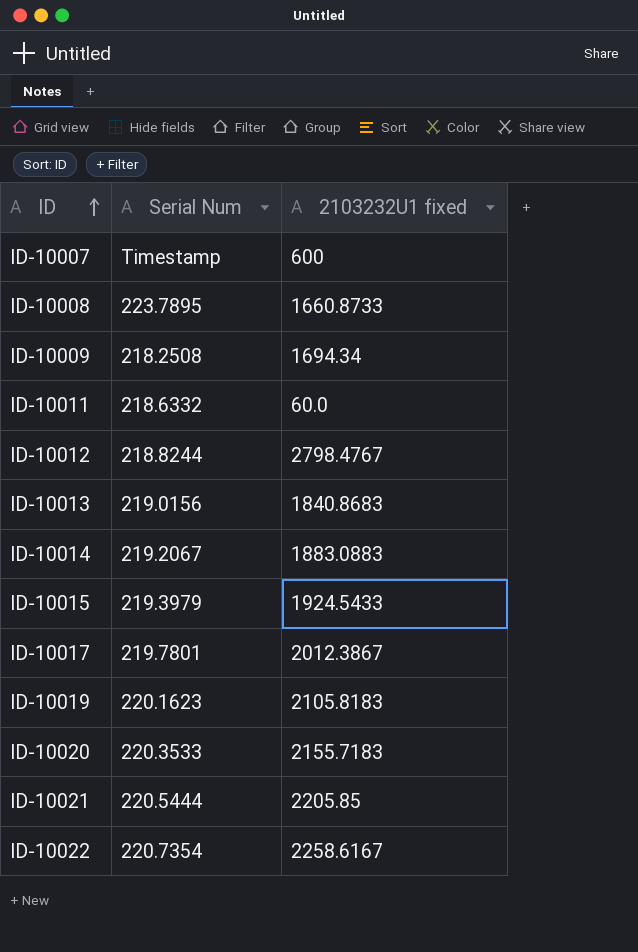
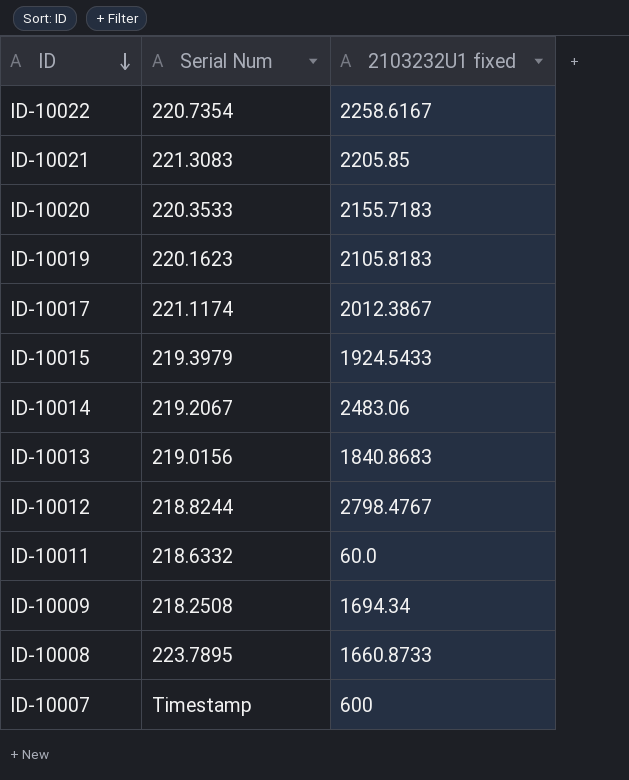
row order: ID ascending -> ID descending
ID-10021 | Serial Num: 220.5444 -> 221.3083
ID-10017 | Serial Num: 219.7801 -> 221.1174
ID-10014 | 2103232U1 fixed: 1883.0883 -> 2483.06

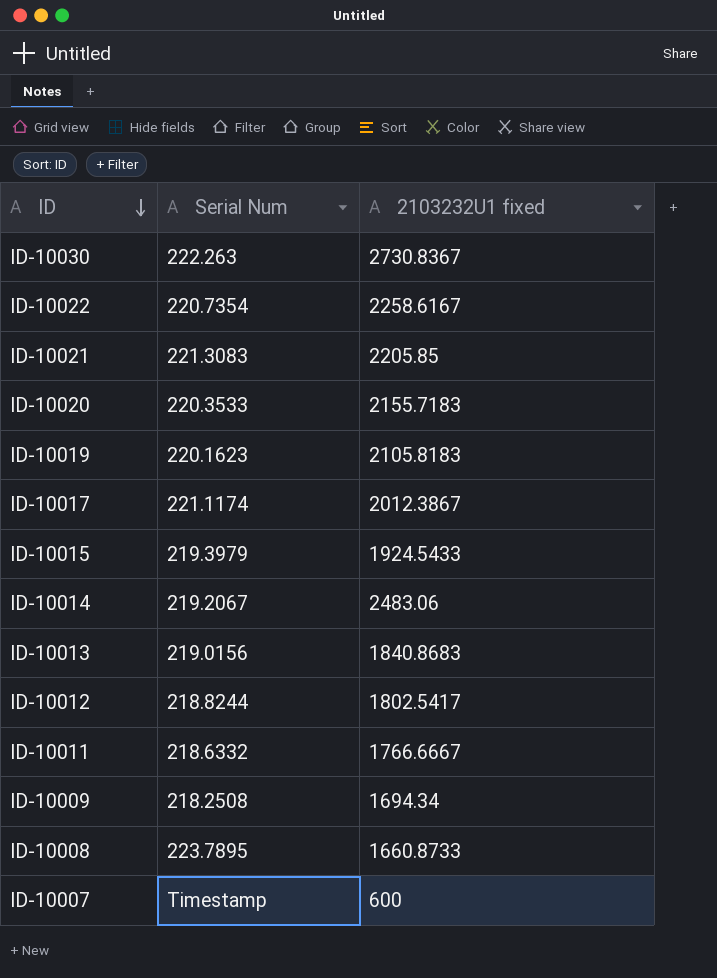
row ID-10030: none -> 222.263 | 2730.8367
ID-10012 | 2103232U1 fixed: 2798.4767 -> 1802.5417
ID-10011 | 2103232U1 fixed: 60.0 -> 1766.6667

